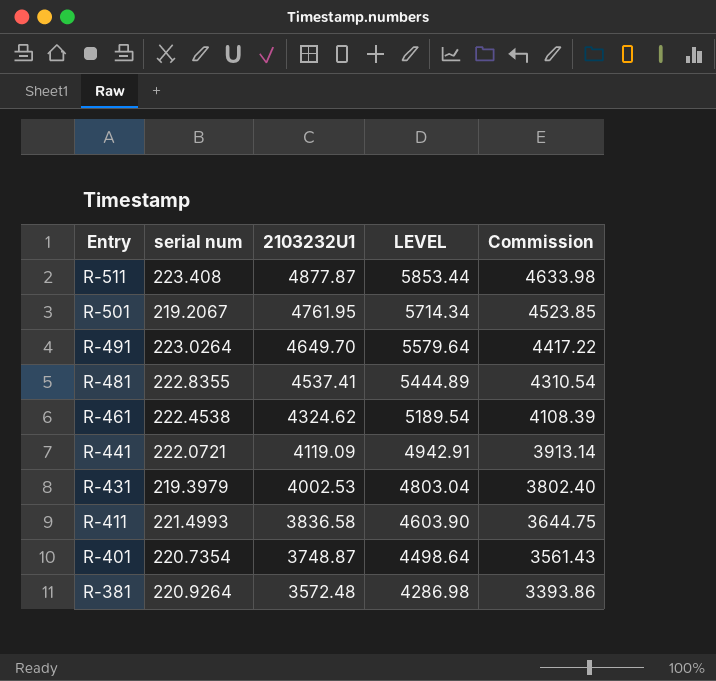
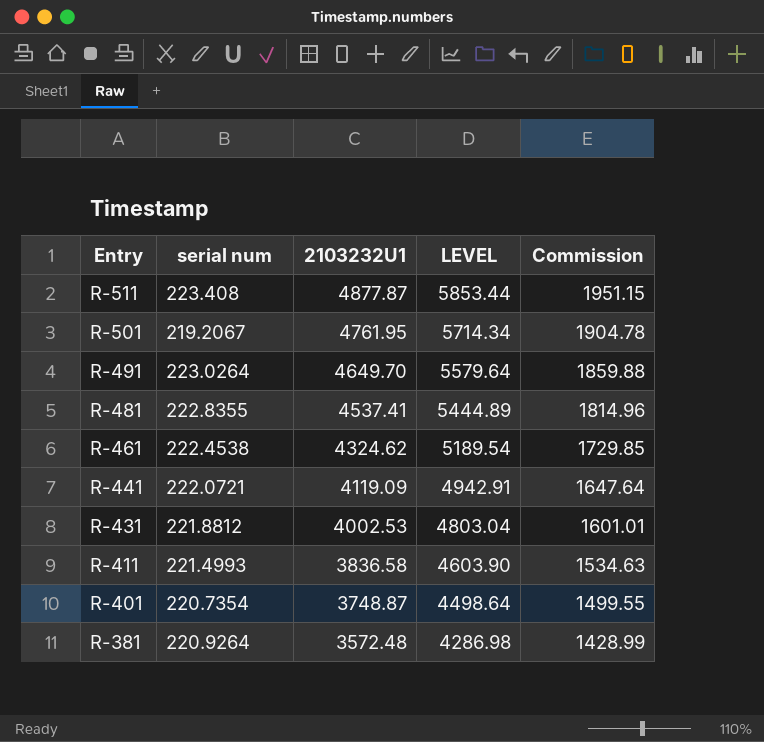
column Commission | formula: [2103232U1] * 0.95 -> [2103232U1] * 0.4
R-431 | serial num: 219.3979 -> 221.8812

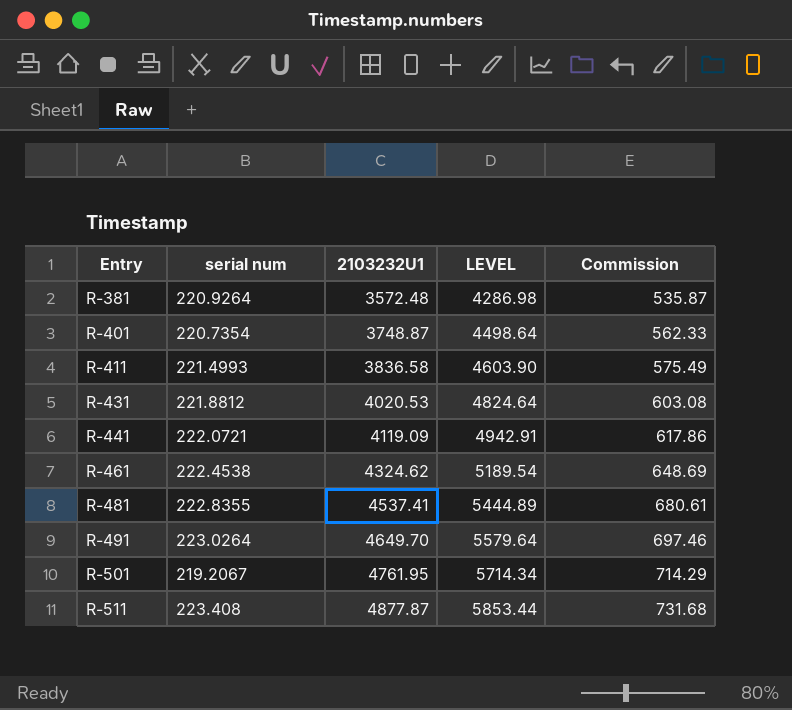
row order: Entry descending -> Entry ascending
column Commission | formula: [2103232U1] * 0.4 -> [2103232U1] * 0.15
R-431 | 2103232U1: 4002.53 -> 4020.53
R-431 | LEVEL: 4803.04 -> 4824.64

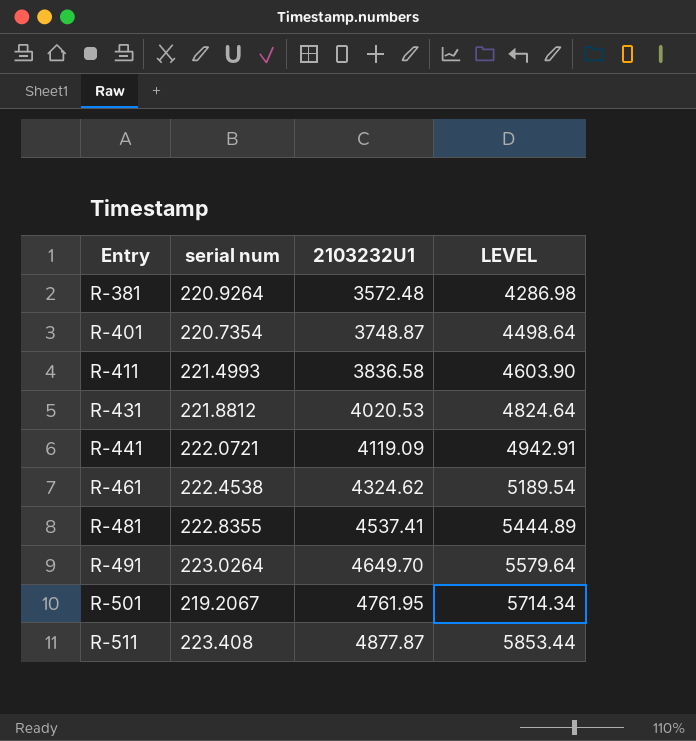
column Commission | formula: [2103232U1] * 0.15 -> none

